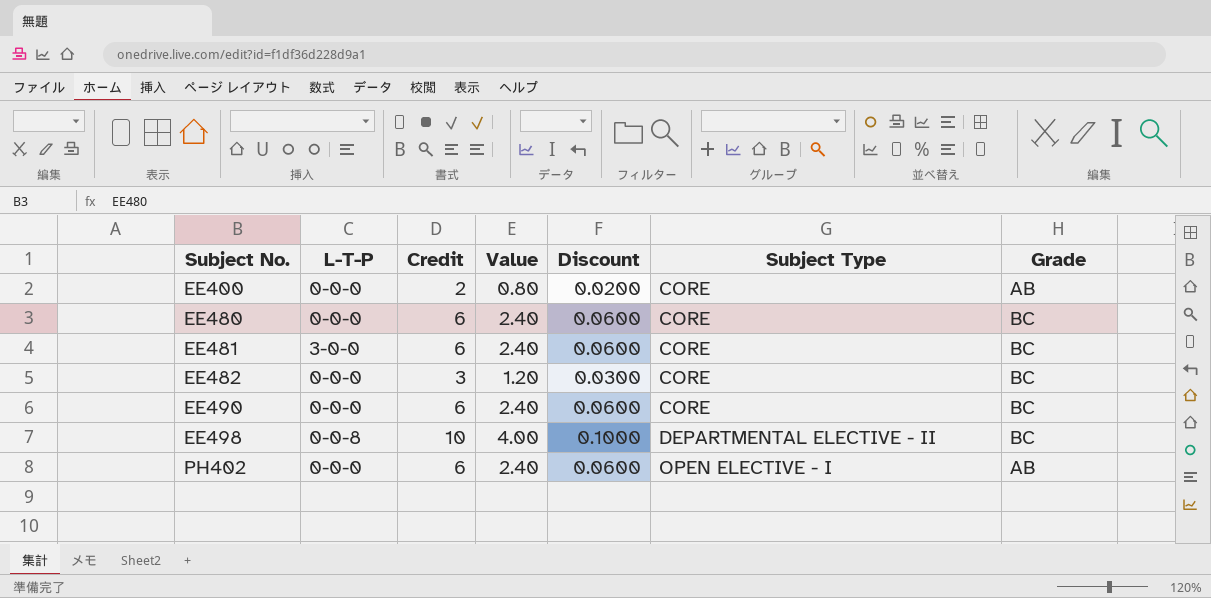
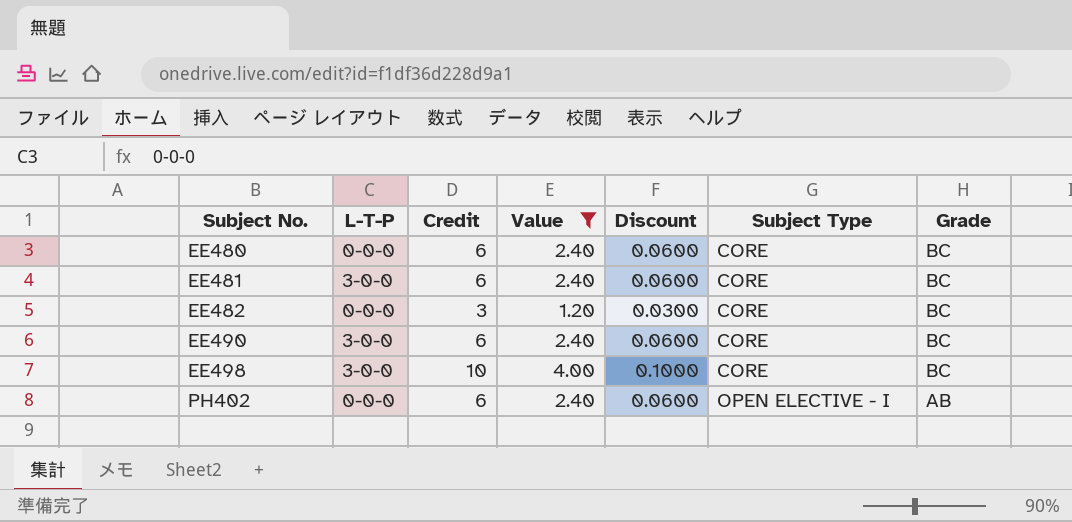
filter: none -> Value != 0.80
EE490 | L-T-P: 0-0-0 -> 3-0-0
EE498 | L-T-P: 0-0-8 -> 3-0-0
EE498 | Subject Type: DEPARTMENTAL ELECTIVE - II -> CORE

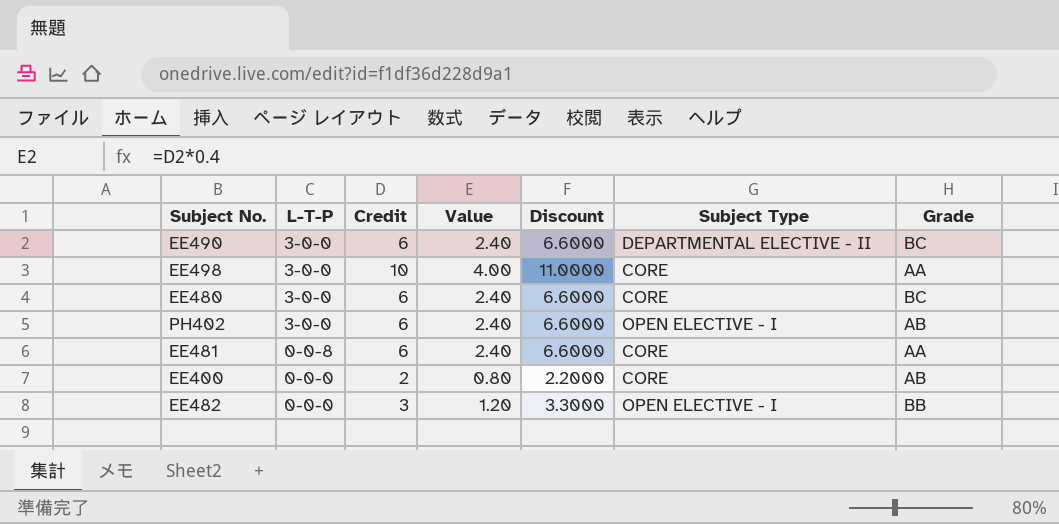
filter: Value != 0.80 -> none
row order: Subject No. ascending -> L-T-P descending
column Discount | formula: [Credit] * 0.01 -> [Credit] * 1.1
EE490 | Subject Type: CORE -> DEPARTMENTAL ELECTIVE - II
EE498 | Grade: BC -> AA
EE480 | L-T-P: 0-0-0 -> 3-0-0
PH402 | L-T-P: 0-0-0 -> 3-0-0
EE481 | L-T-P: 3-0-0 -> 0-0-8
EE481 | Grade: BC -> AA
EE482 | Subject Type: CORE -> OPEN ELECTIVE - I
EE482 | Grade: BC -> BB

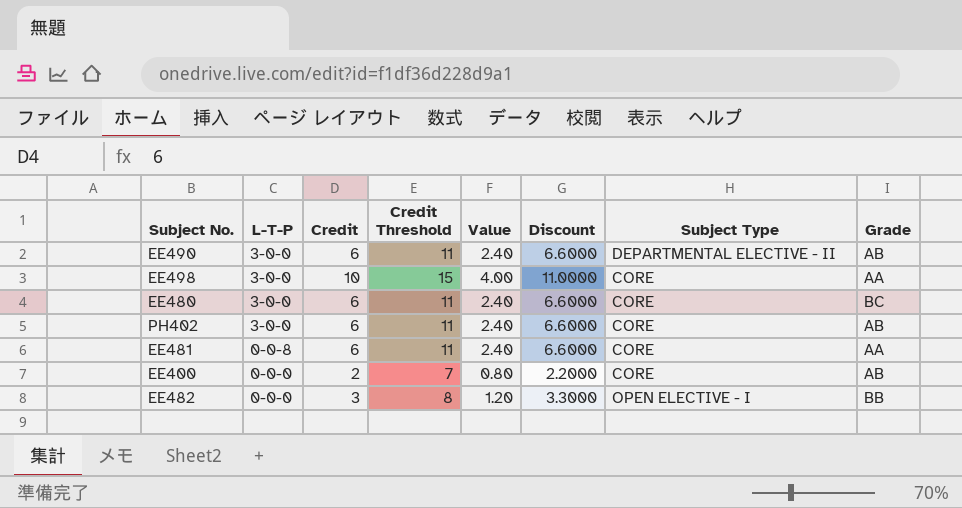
column Credit Threshold | formula: none -> [Credit] + 5
EE490 | Grade: BC -> AB
PH402 | Subject Type: OPEN ELECTIVE - I -> CORE

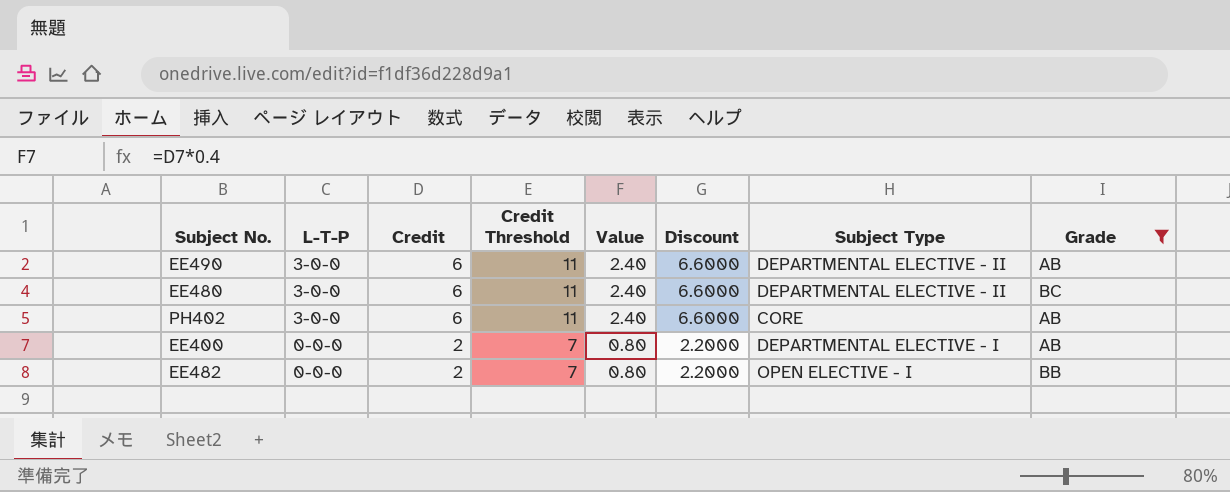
filter: none -> Grade != AA
EE480 | Subject Type: CORE -> DEPARTMENTAL ELECTIVE - II
EE400 | Subject Type: CORE -> DEPARTMENTAL ELECTIVE - I
EE482 | Credit: 3 -> 2
EE482 | Credit Threshold: 8 -> 7
EE482 | Value: 1.20 -> 0.80
EE482 | Discount: 3.3000 -> 2.2000

